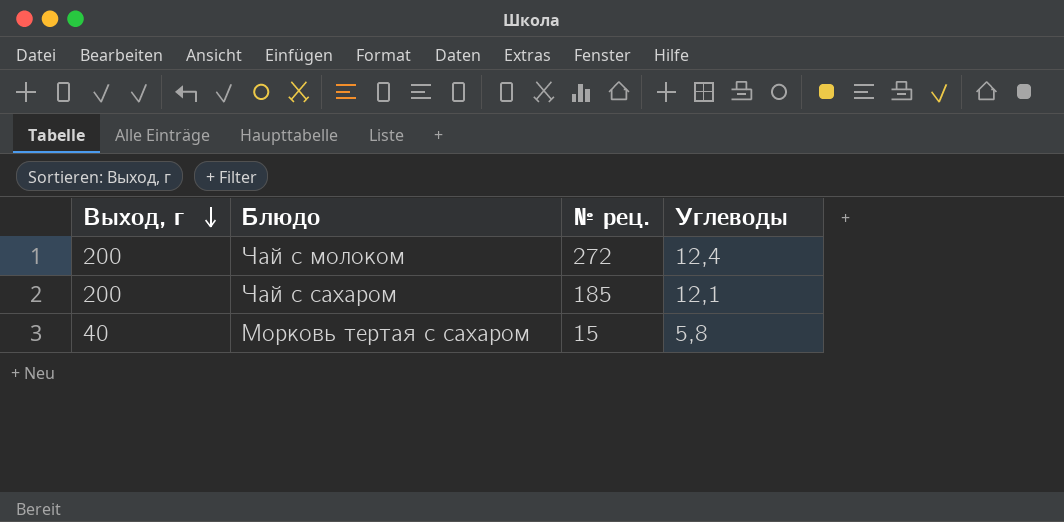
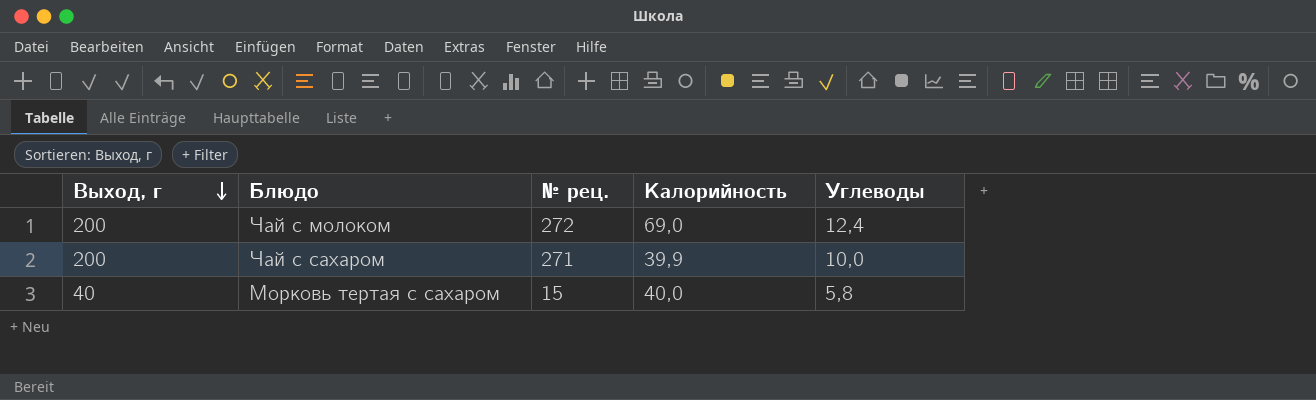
column Калорийность | position: none -> 4
Чай с сахаром | № рец.: 185 -> 271
Чай с сахаром | Углеводы: 12,1 -> 10,0

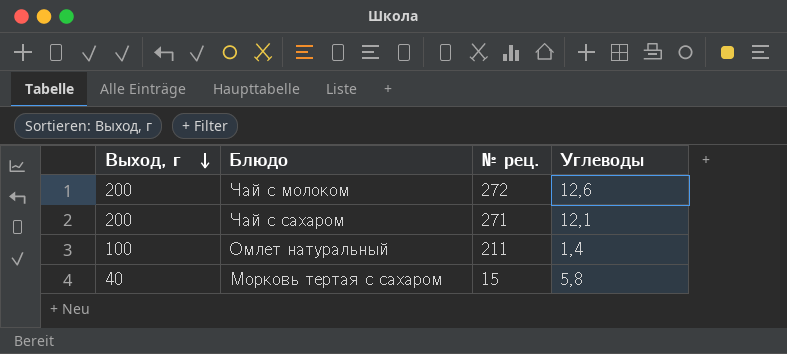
column Калорийность | position: 4 -> none
Чай с молоком | Углеводы: 12,4 -> 12,6
Чай с сахаром | Углеводы: 10,0 -> 12,1
row Омлет натуральный: none -> 100 | 211 | 1,4

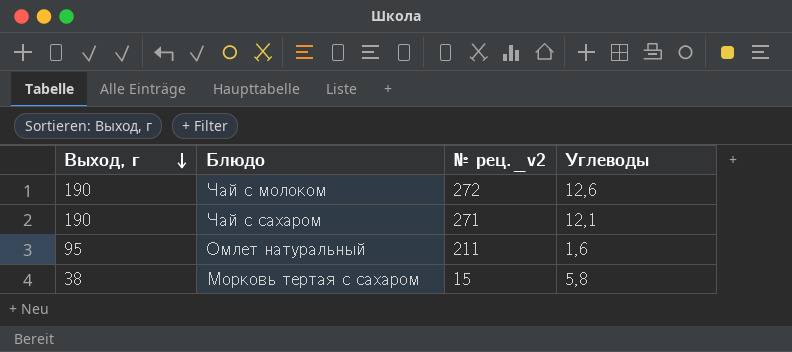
column name: № рец. -> № рец._v2
Чай с молоком | Выход, г: 200 -> 190
Чай с сахаром | Выход, г: 200 -> 190
Омлет натуральный | Выход, г: 100 -> 95
Омлет натуральный | Углеводы: 1,4 -> 1,6
Морковь тертая с сахаром | Выход, г: 40 -> 38

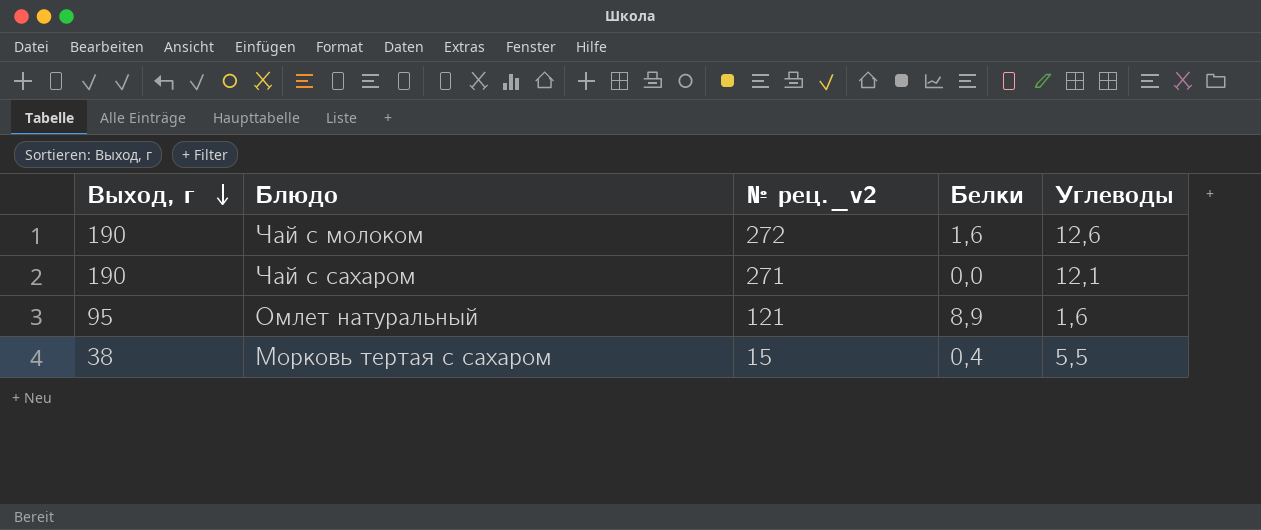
column Белки | position: none -> 4
Омлет натуральный | № рец._v2: 211 -> 121
Морковь тертая с сахаром | Углеводы: 5,8 -> 5,5

